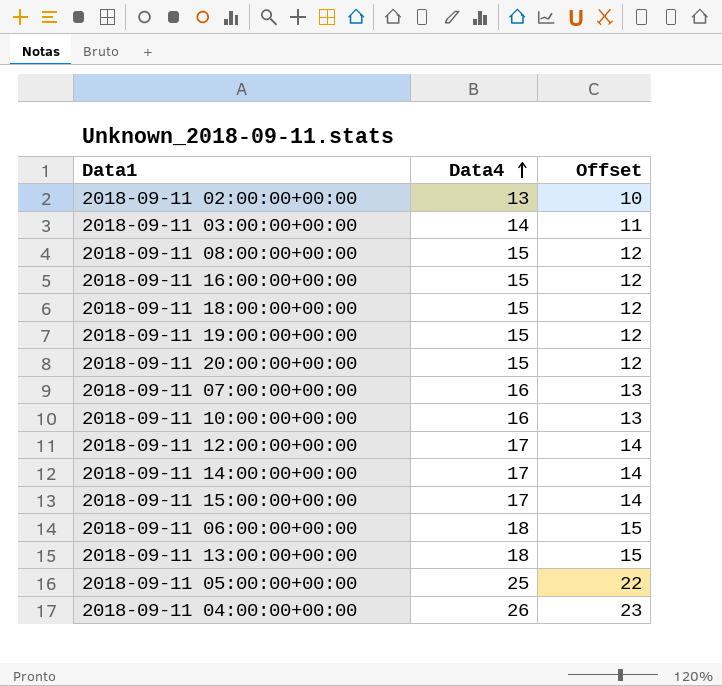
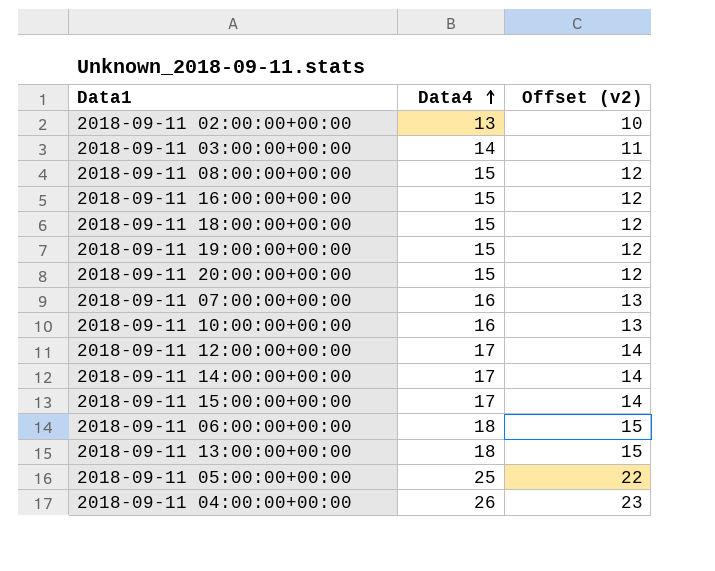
column name: Offset -> Offset (v2)

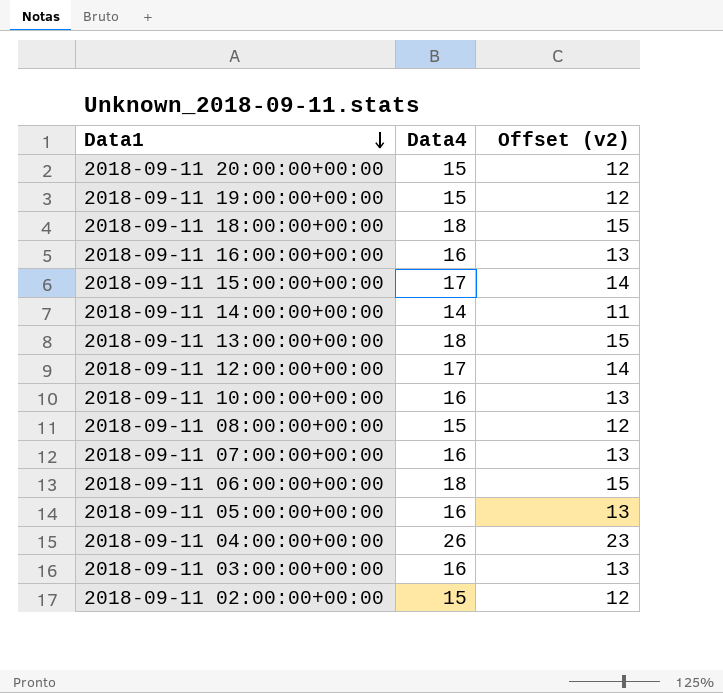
row order: Data4 ascending -> Data1 descending
2018-09-11 18:00:00+00:00 | Data4: 15 -> 18
2018-09-11 18:00:00+00:00 | Offset (v2): 12 -> 15
2018-09-11 16:00:00+00:00 | Data4: 15 -> 16
2018-09-11 16:00:00+00:00 | Offset (v2): 12 -> 13
2018-09-11 14:00:00+00:00 | Data4: 17 -> 14
2018-09-11 14:00:00+00:00 | Offset (v2): 14 -> 11
2018-09-11 05:00:00+00:00 | Data4: 25 -> 16
2018-09-11 05:00:00+00:00 | Offset (v2): 22 -> 13
2018-09-11 03:00:00+00:00 | Data4: 14 -> 16
2018-09-11 03:00:00+00:00 | Offset (v2): 11 -> 13
2018-09-11 02:00:00+00:00 | Data4: 13 -> 15
2018-09-11 02:00:00+00:00 | Offset (v2): 10 -> 12

